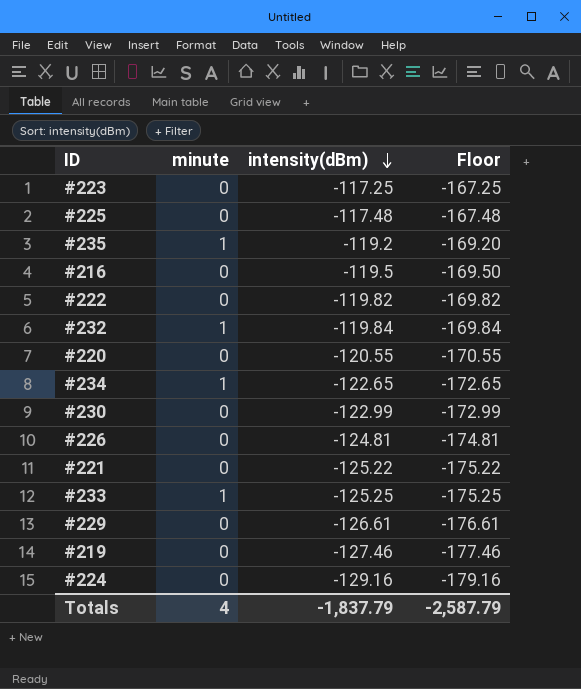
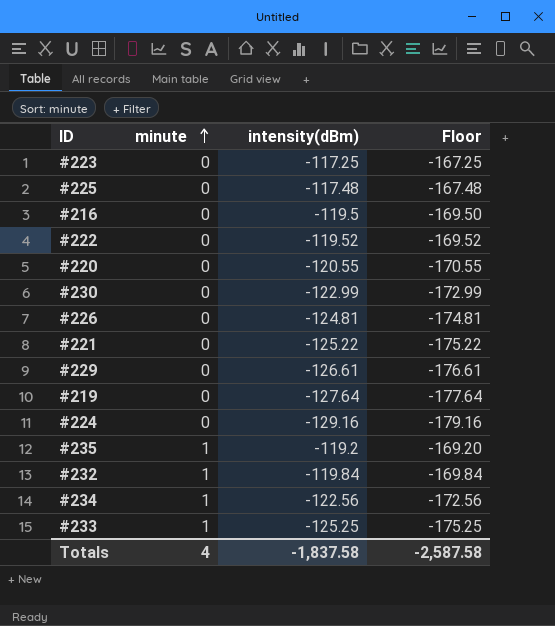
row order: intensity(dBm) descending -> minute ascending
#222 | intensity(dBm): -119.82 -> -119.52
#222 | Floor: -169.82 -> -169.52
#219 | intensity(dBm): -127.46 -> -127.64
#219 | Floor: -177.46 -> -177.64
#234 | intensity(dBm): -122.65 -> -122.56
#234 | Floor: -172.65 -> -172.56
Totals | intensity(dBm): -1,837.79 -> -1,837.58
Totals | Floor: -2,587.79 -> -2,587.58

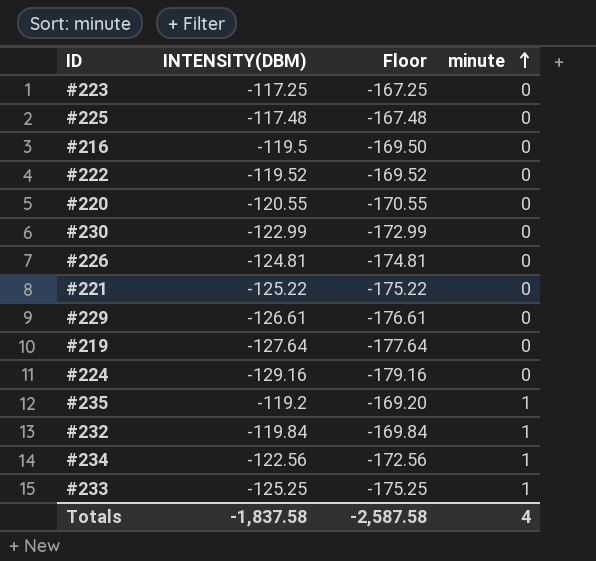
column name: intensity(dBm) -> INTENSITY(DBM)
column minute | position: 2 -> 4

